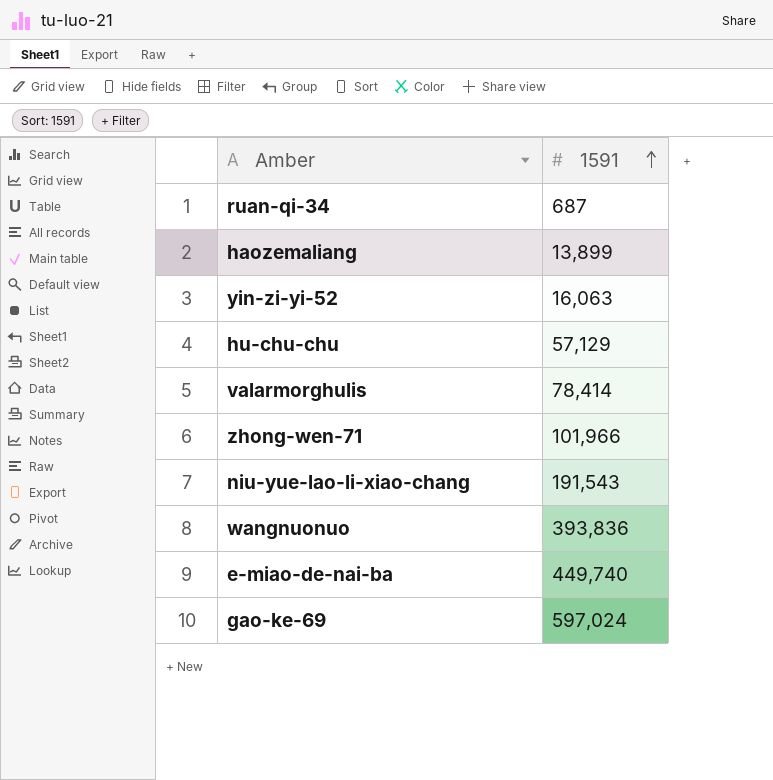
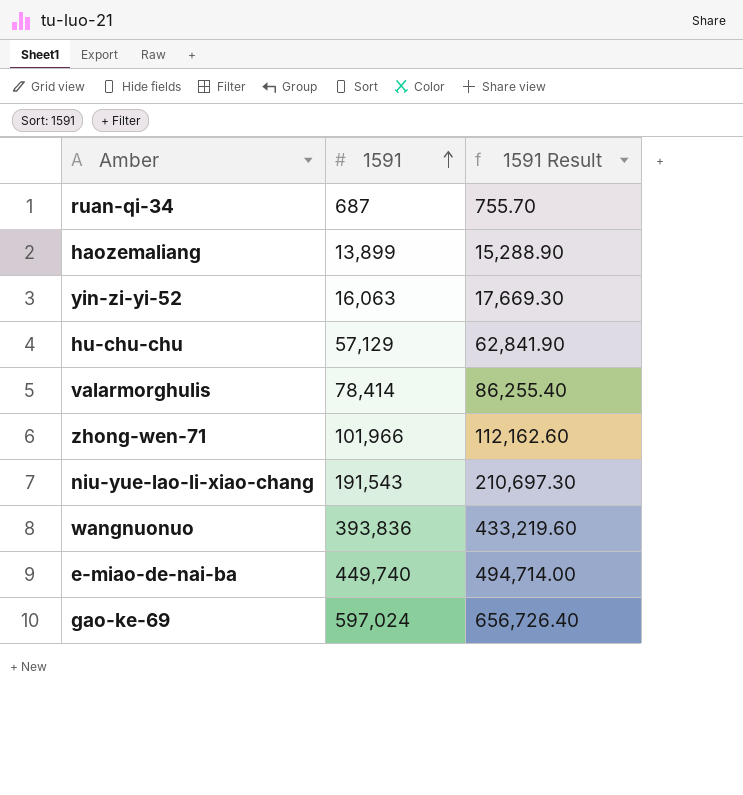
column 1591 Result | formula: none -> [1591] * 1.1

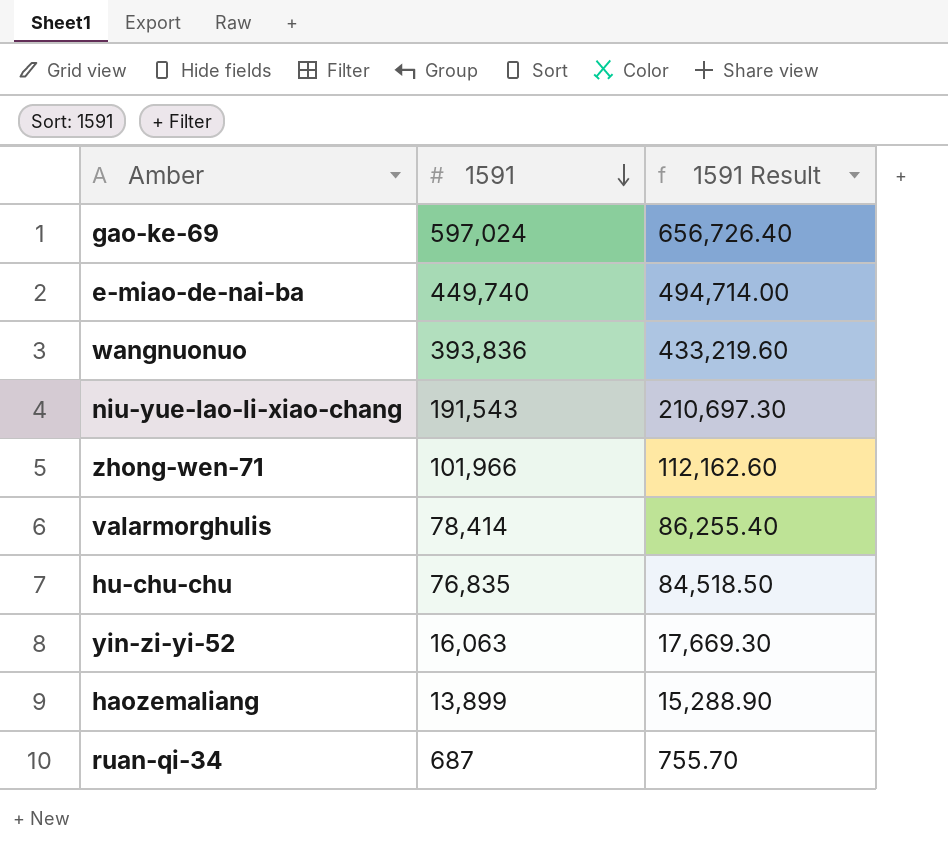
row order: 1591 ascending -> 1591 descending
hu-chu-chu | 1591: 57,129 -> 76,835
hu-chu-chu | 1591 Result: 62,841.90 -> 84,518.50

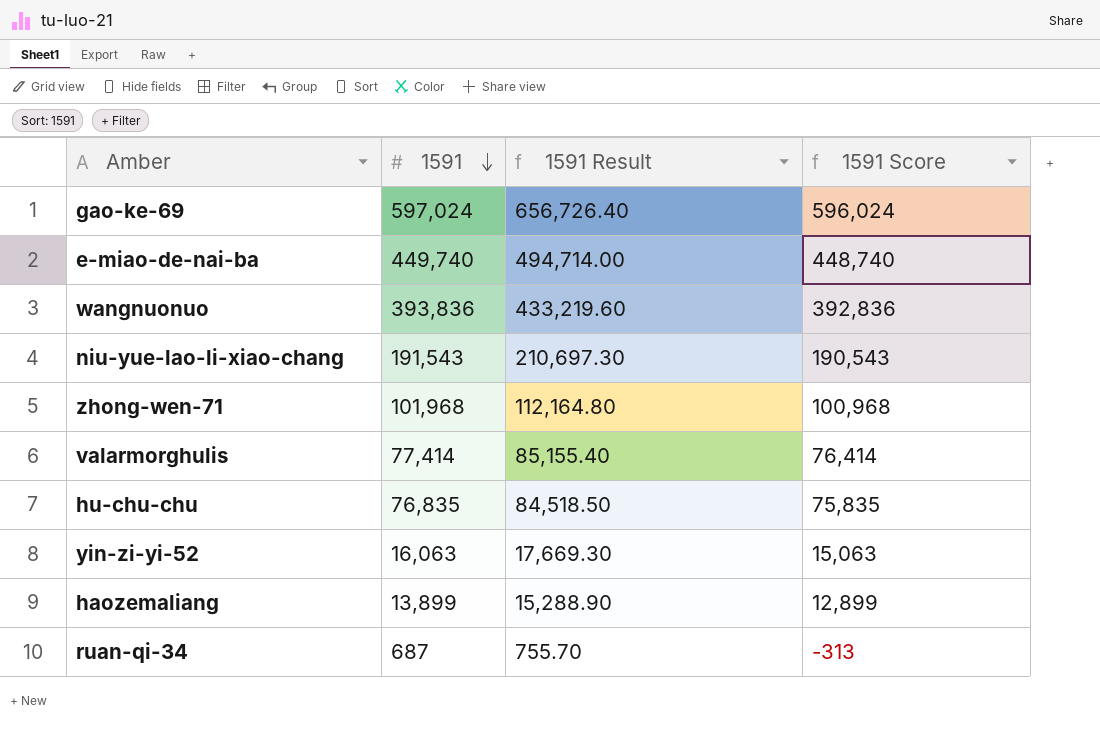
column 1591 Score | formula: none -> [1591] - 1000
zhong-wen-71 | 1591: 101,966 -> 101,968
zhong-wen-71 | 1591 Result: 112,162.60 -> 112,164.80
valarmorghulis | 1591: 78,414 -> 77,414
valarmorghulis | 1591 Result: 86,255.40 -> 85,155.40

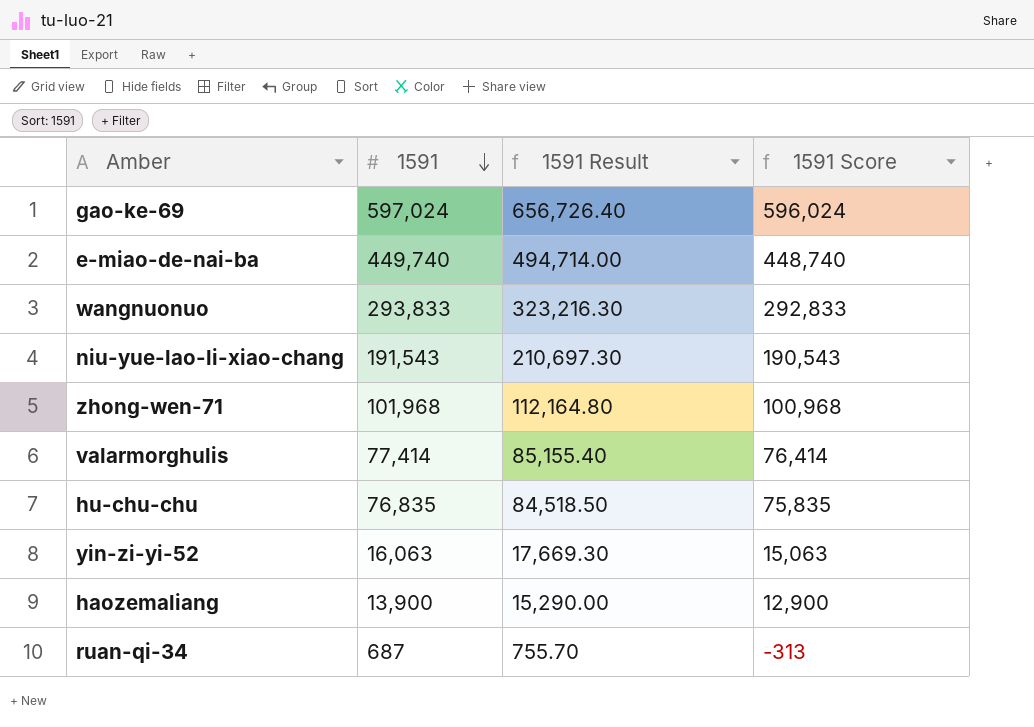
wangnuonuo | 1591: 393,836 -> 293,833
wangnuonuo | 1591 Result: 433,219.60 -> 323,216.30
wangnuonuo | 1591 Score: 392,836 -> 292,833
haozemaliang | 1591: 13,899 -> 13,900
haozemaliang | 1591 Result: 15,288.90 -> 15,290.00
haozemaliang | 1591 Score: 12,899 -> 12,900

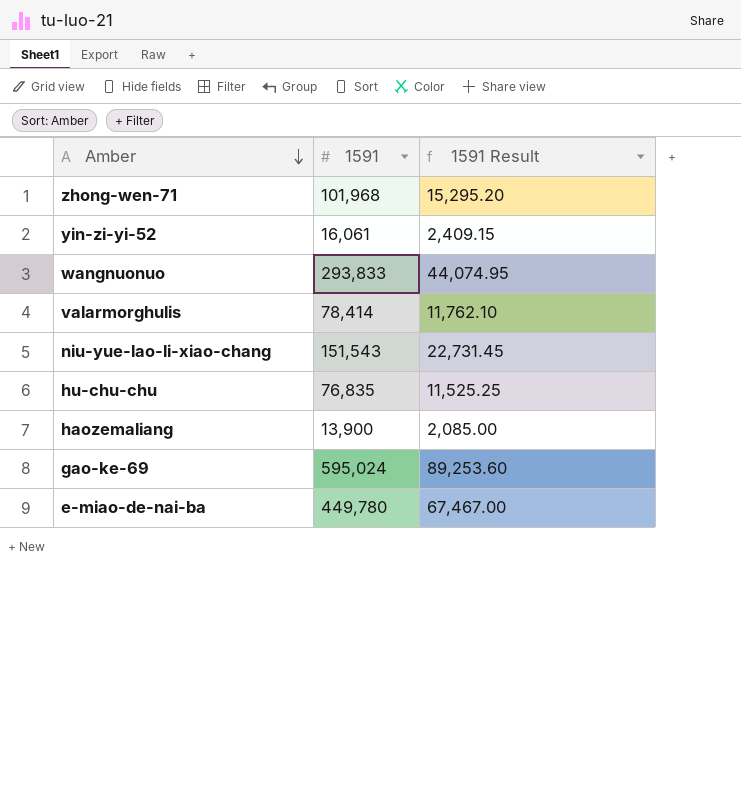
row order: 1591 descending -> Amber descending
column 1591 Score | formula: [1591] - 1000 -> none
column 1591 Result | formula: [1591] * 1.1 -> [1591] * 0.15
row ruan-qi-34: 687 | 755.70 | -313 -> none
yin-zi-yi-52 | 1591: 16,063 -> 16,061
valarmorghulis | 1591: 77,414 -> 78,414
niu-yue-lao-li-xiao-chang | 1591: 191,543 -> 151,543
gao-ke-69 | 1591: 597,024 -> 595,024
e-miao-de-nai-ba | 1591: 449,740 -> 449,780

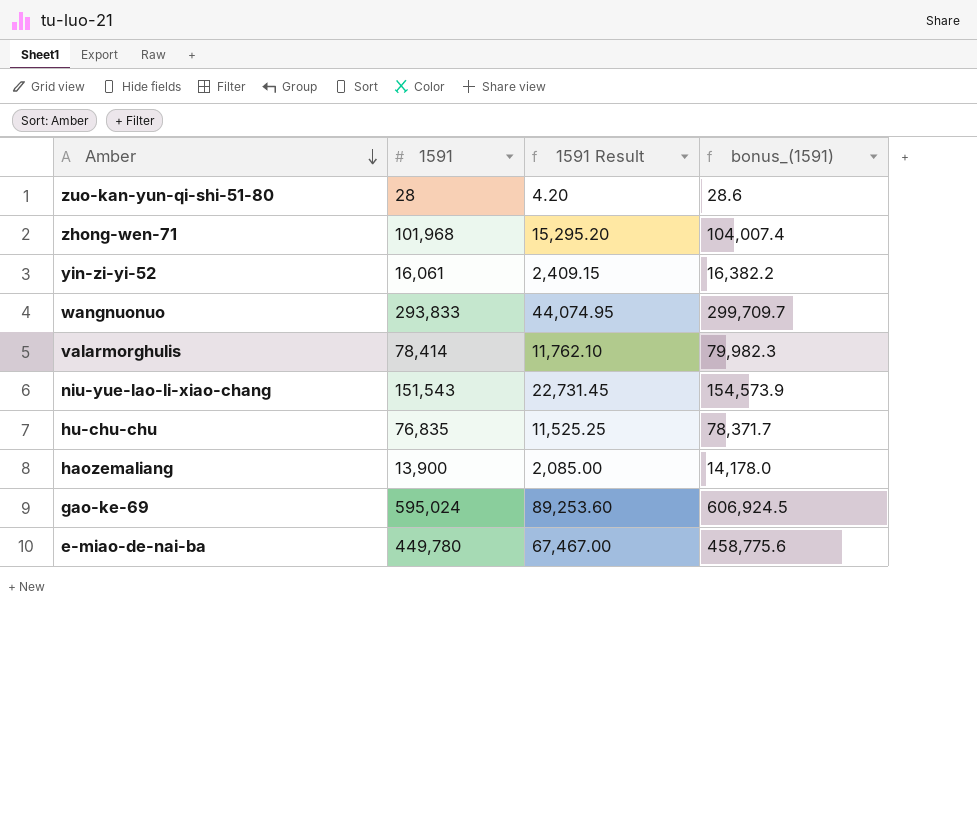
column bonus_(1591) | formula: none -> [1591] * 1.02
row zuo-kan-yun-qi-shi-51-80: none -> 28 | 4.20 | 28.6

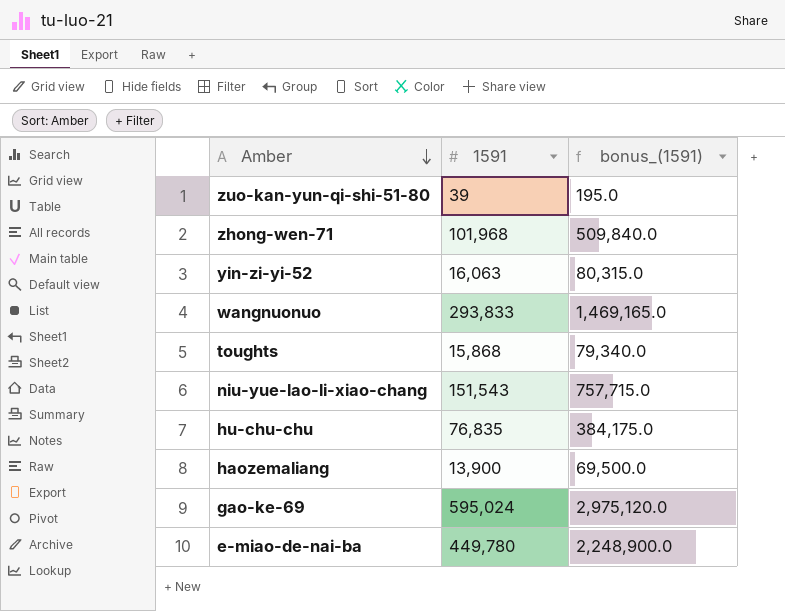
column 1591 Result | formula: [1591] * 0.15 -> none
column bonus_(1591) | formula: [1591] * 1.02 -> [1591] * 5
row valarmorghulis: 78,414 | 11,762.10 | 79,982.3 -> none
zuo-kan-yun-qi-shi-51-80 | 1591: 28 -> 39
yin-zi-yi-52 | 1591: 16,061 -> 16,063
row toughts: none -> 15,868 | 79,340.0

